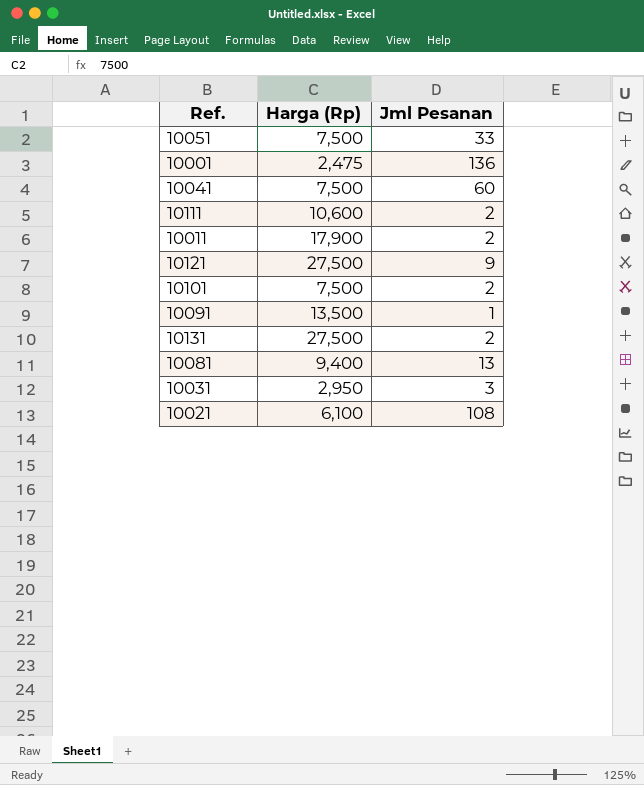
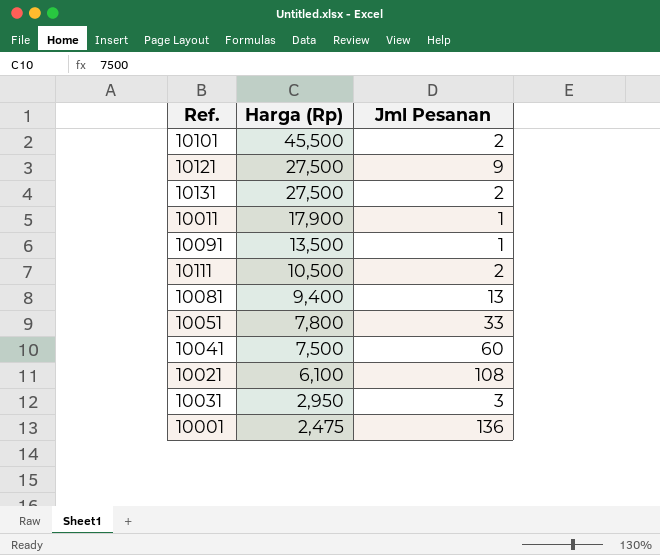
row order: none -> Harga (Rp) descending
10101 | Harga (Rp): 7,500 -> 45,500
10011 | Jml Pesanan: 2 -> 1
10111 | Harga (Rp): 10,600 -> 10,500
10051 | Harga (Rp): 7,500 -> 7,800

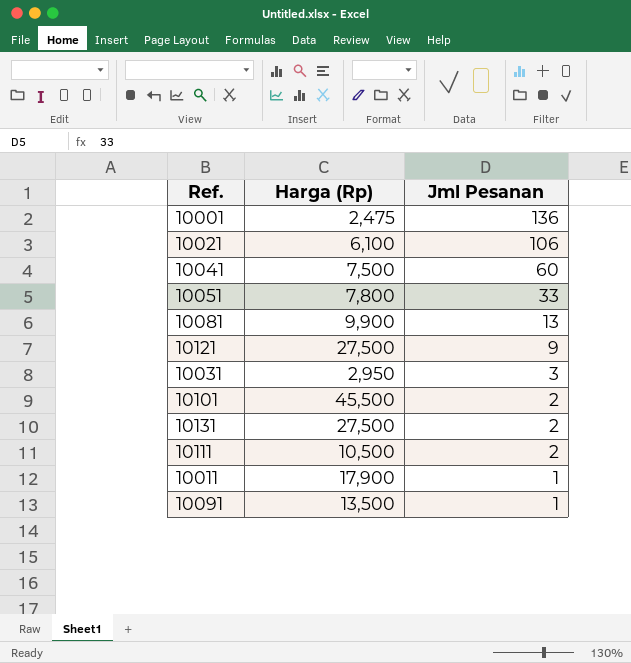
row order: Harga (Rp) descending -> Jml Pesanan descending
10021 | Jml Pesanan: 108 -> 106
10081 | Harga (Rp): 9,400 -> 9,900

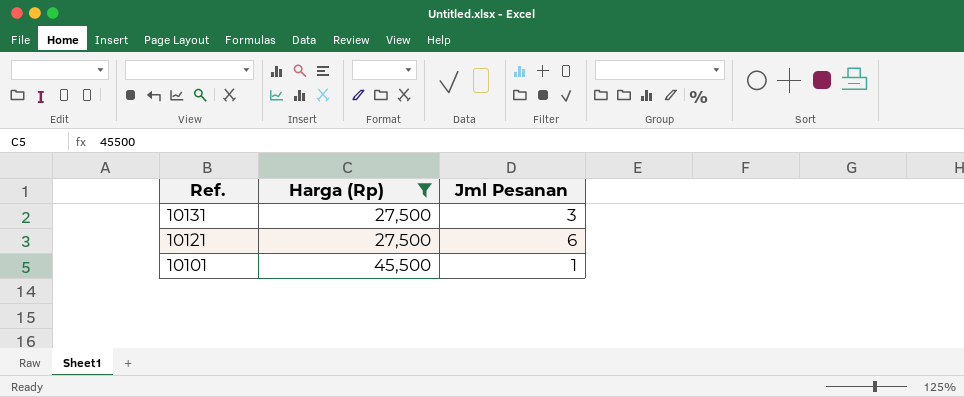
filter: none -> Harga (Rp) >= 27,500
row order: Jml Pesanan descending -> Ref. descending
10131 | Jml Pesanan: 2 -> 3
10121 | Jml Pesanan: 9 -> 6
10101 | Jml Pesanan: 2 -> 1

